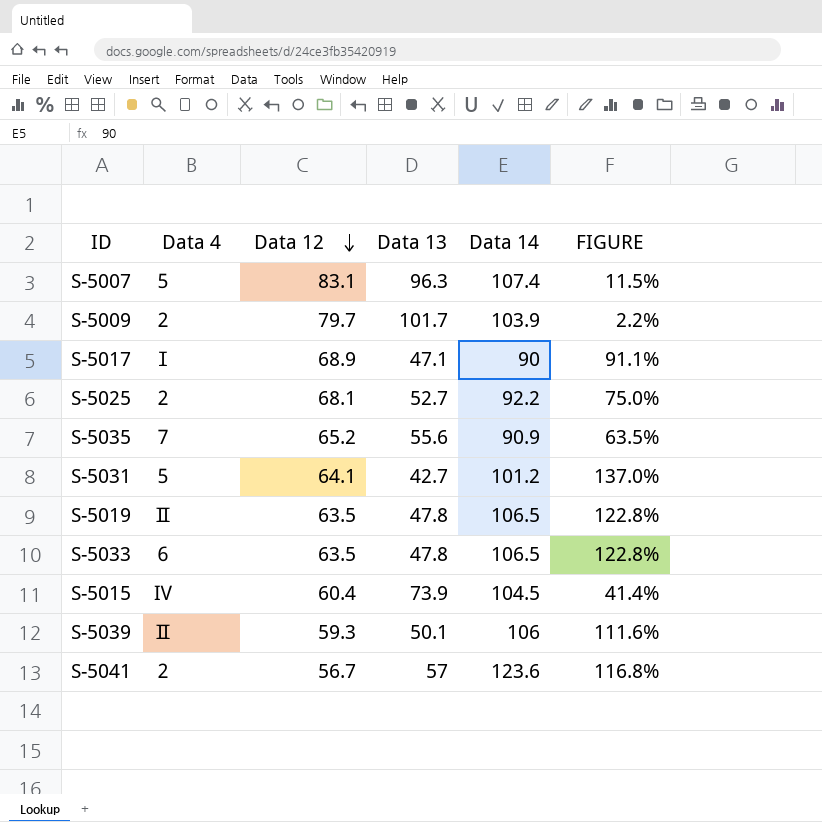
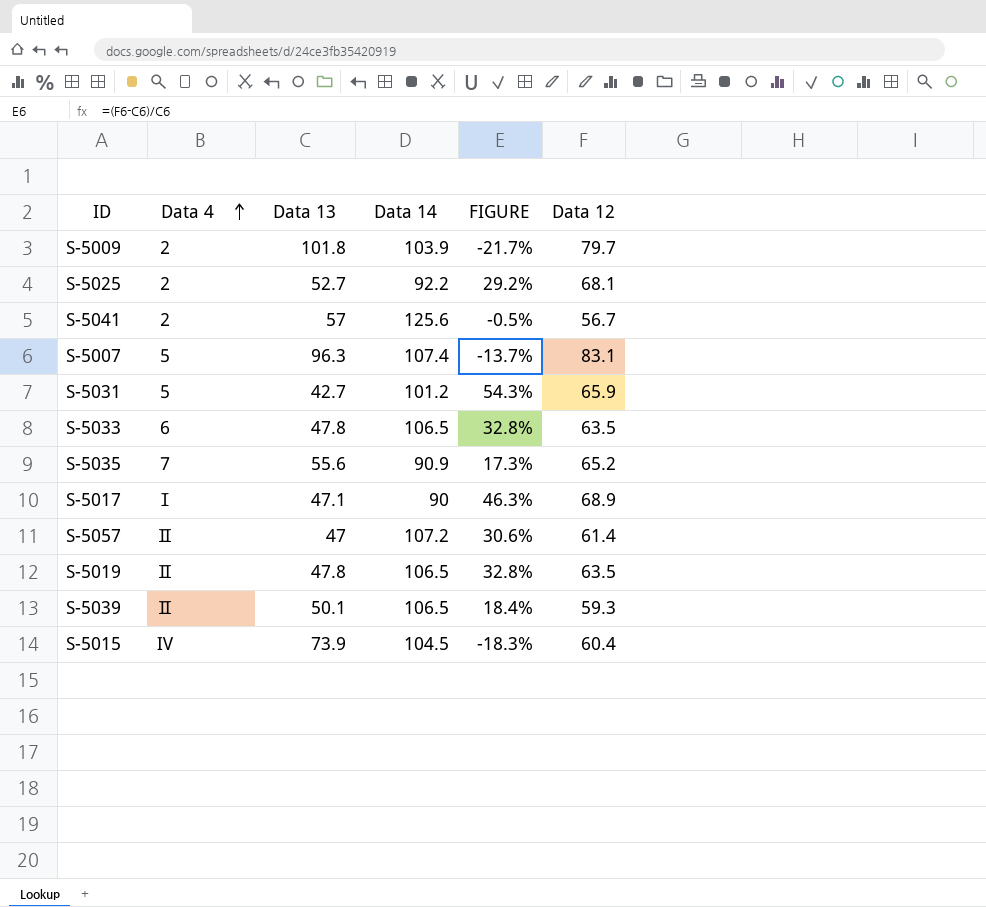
row order: Data 12 descending -> Data 4 ascending
column FIGURE | formula: ([Data 14] - [Data 13]) / [Data 13] -> ([Data 12] - [Data 13]) / [Data 13]
column Data 12 | position: 3 -> 6
S-5009 | Data 13: 101.7 -> 101.8
S-5041 | Data 14: 123.6 -> 125.6
S-5031 | Data 12: 64.1 -> 65.9
row S-5057: none -> Ⅱ | 47 | 107.2 | 30.6% | 61.4
S-5039 | Data 14: 106 -> 106.5

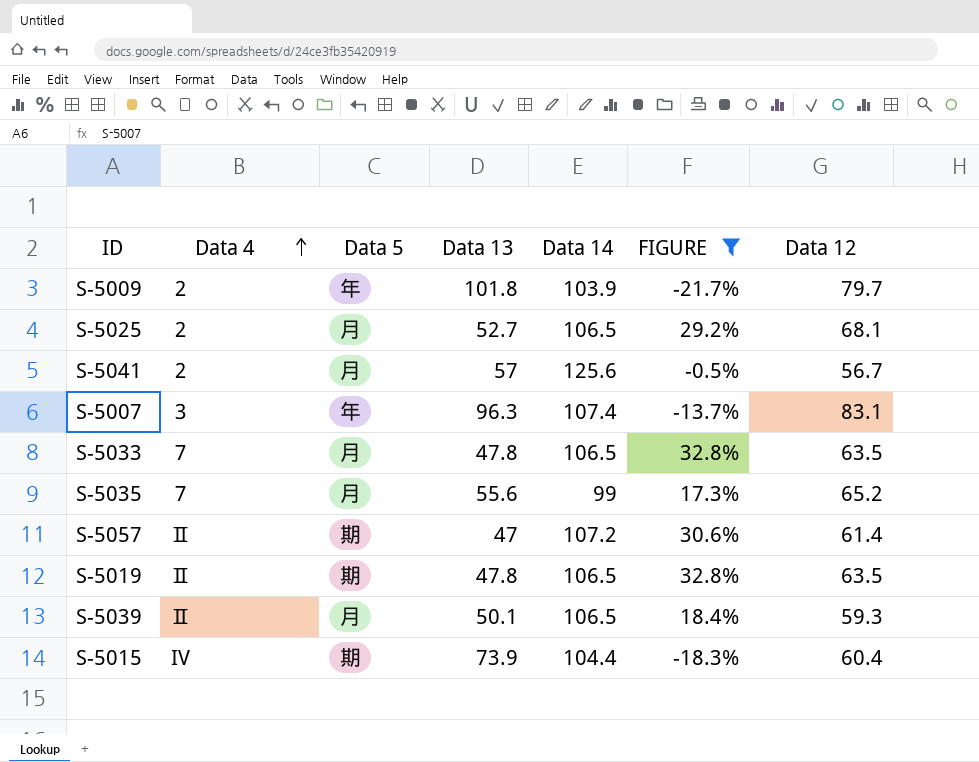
filter: none -> FIGURE <= 32.8%
column Data 5 | position: none -> 3
S-5025 | Data 14: 92.2 -> 106.5
S-5007 | Data 4: ５ -> ３
S-5033 | Data 4: ６ -> ７
S-5035 | Data 14: 90.9 -> 99
S-5015 | Data 14: 104.5 -> 104.4

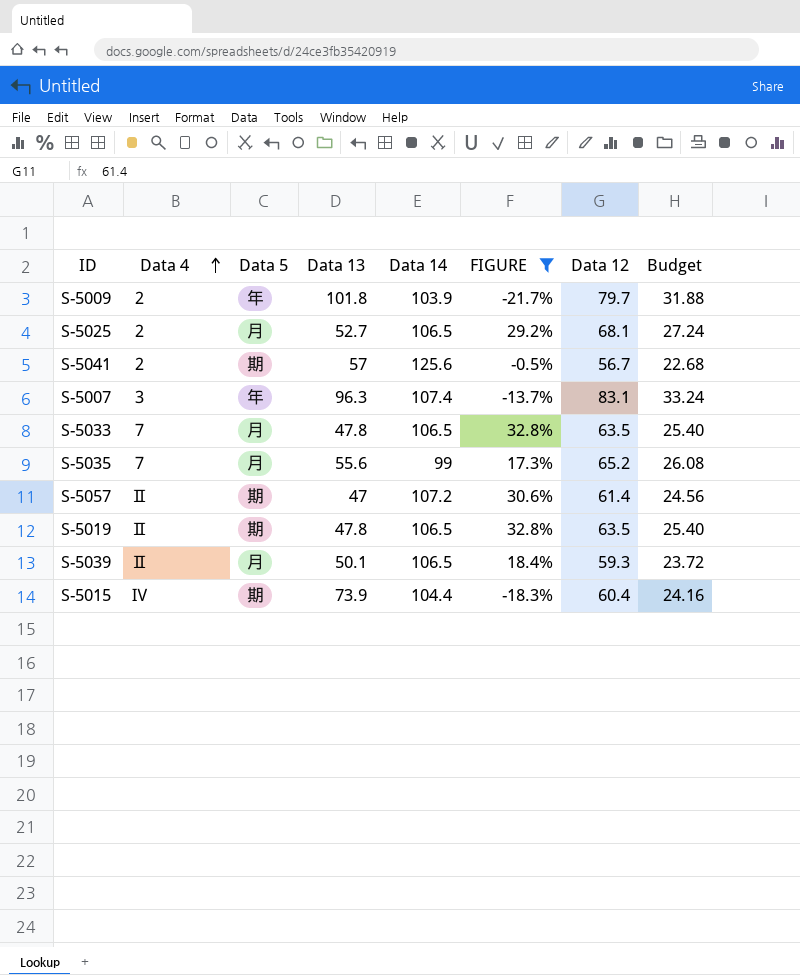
column Budget | formula: none -> [Data 12] * 0.4
S-5041 | Data 5: 月 -> 期

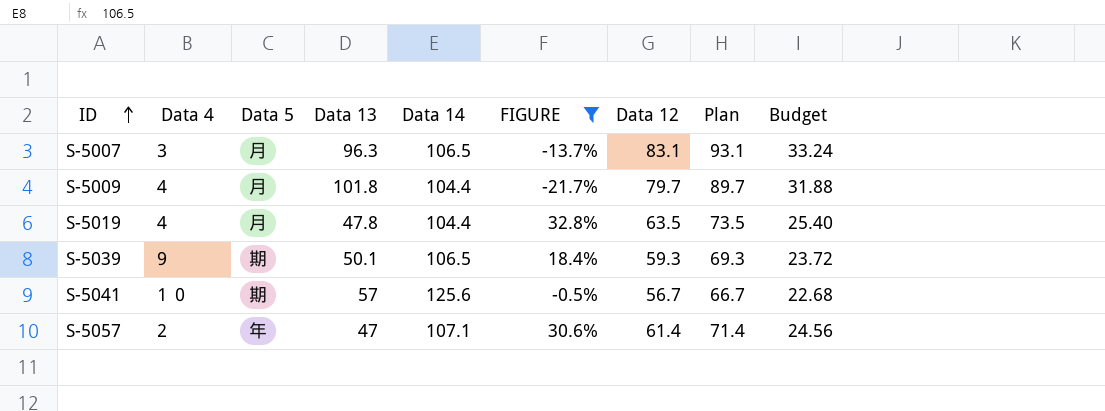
row order: Data 4 ascending -> ID ascending
column Plan | formula: none -> [Data 12] + 10
row S-5025: ２ | 月 | 52.7 | 106.5 | 29.2% | 68.1 | 27.24 -> none
row S-5033: ７ | 月 | 47.8 | 106.5 | 32.8% | 63.5 | 25.40 -> none
row S-5035: ７ | 月 | 55.6 | 99 | 17.3% | 65.2 | 26.08 -> none
row S-5015: Ⅳ | 期 | 73.9 | 104.4 | -18.3% | 60.4 | 24.16 -> none
S-5007 | Data 5: 年 -> 月
S-5007 | Data 14: 107.4 -> 106.5
S-5009 | Data 4: ２ -> ４
S-5009 | Data 5: 年 -> 月
S-5009 | Data 14: 103.9 -> 104.4
S-5019 | Data 4: Ⅱ -> ４
S-5019 | Data 5: 期 -> 月
S-5019 | Data 14: 106.5 -> 104.4
S-5039 | Data 4: Ⅱ -> ９
S-5039 | Data 5: 月 -> 期
S-5041 | Data 4: ２ -> １０
S-5057 | Data 4: Ⅱ -> ２
S-5057 | Data 5: 期 -> 年
S-5057 | Data 14: 107.2 -> 107.1

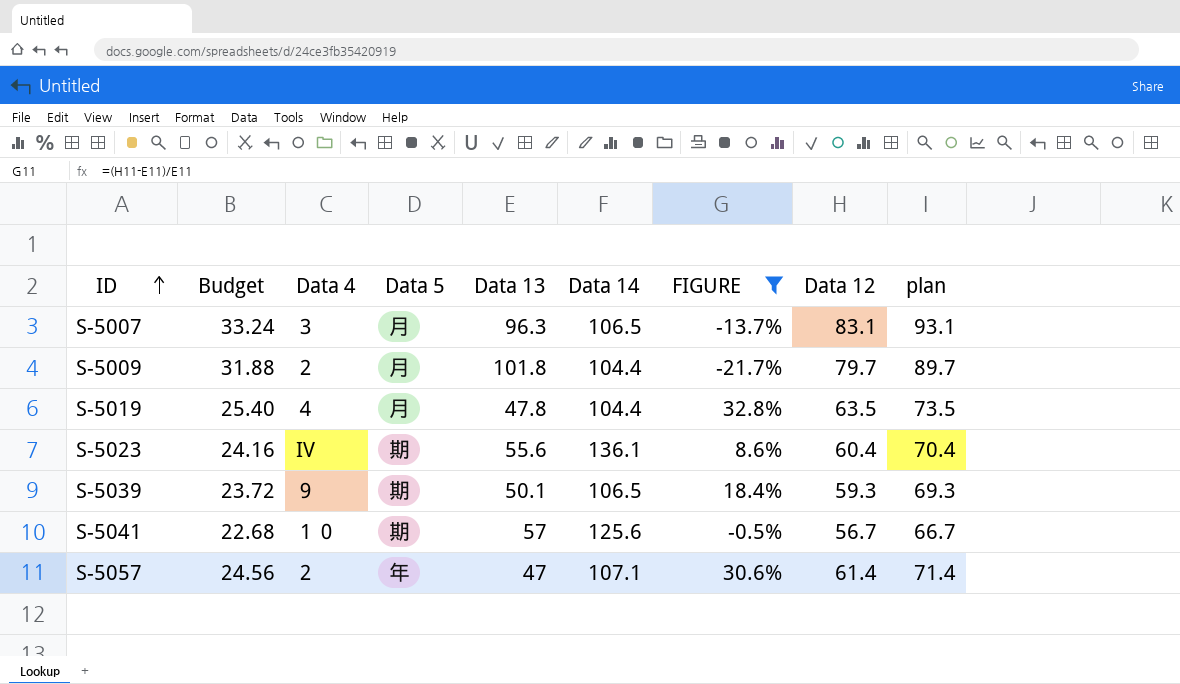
column Budget | position: 9 -> 2
column name: Plan -> plan
S-5009 | Data 4: ４ -> ２
row S-5023: none -> 24.16 | Ⅳ | 期 | 55.6 | 136.1 | 8.6% | 60.4 | 70.4

